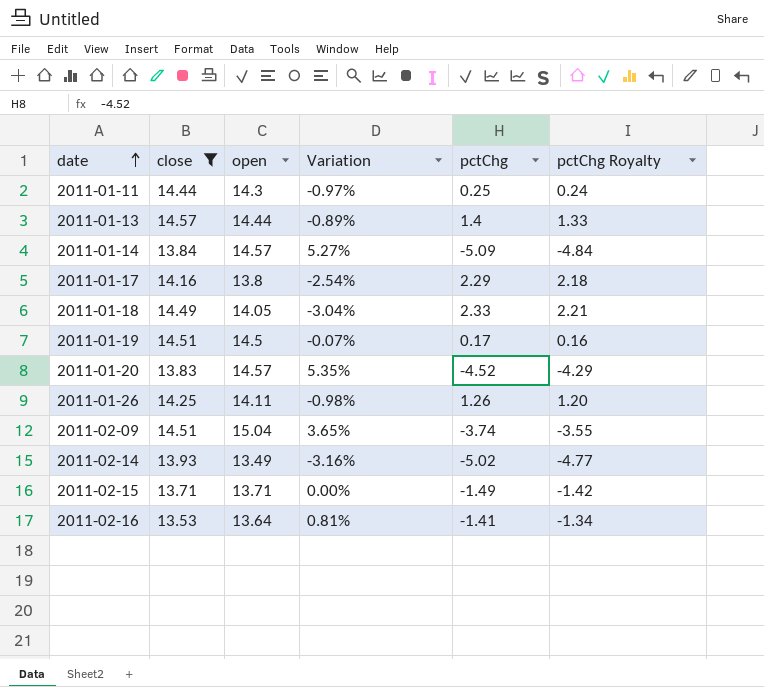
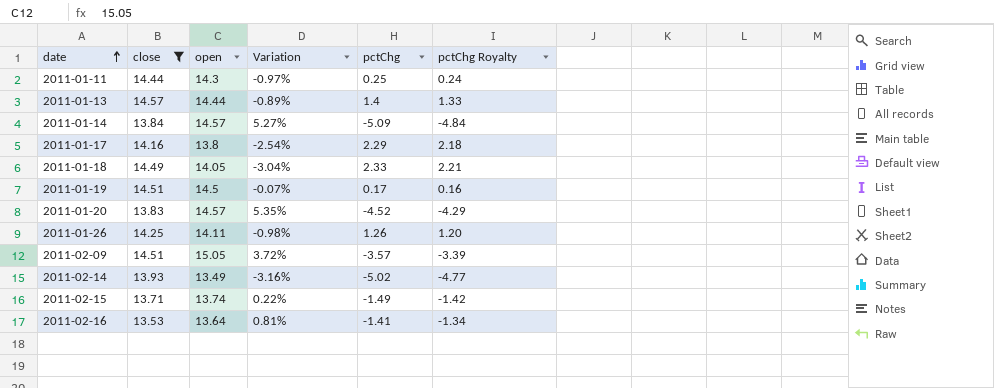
2011-02-09 | open: 15.04 -> 15.05
2011-02-09 | Variation: 3.65% -> 3.72%
2011-02-09 | pctChg: -3.74 -> -3.57
2011-02-09 | pctChg Royalty: -3.55 -> -3.39
2011-02-15 | open: 13.71 -> 13.74
2011-02-15 | Variation: 0.00% -> 0.22%

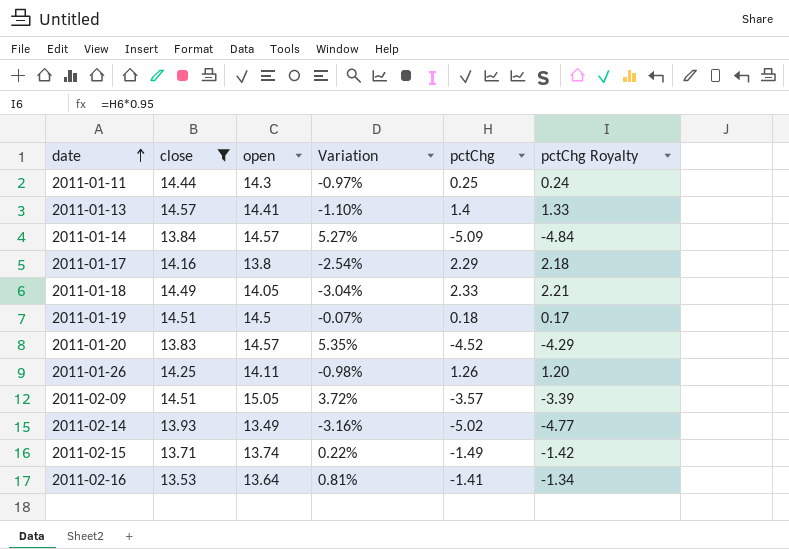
2011-01-13 | open: 14.44 -> 14.41
2011-01-13 | Variation: -0.89% -> -1.10%
2011-01-19 | pctChg: 0.17 -> 0.18
2011-01-19 | pctChg Royalty: 0.16 -> 0.17

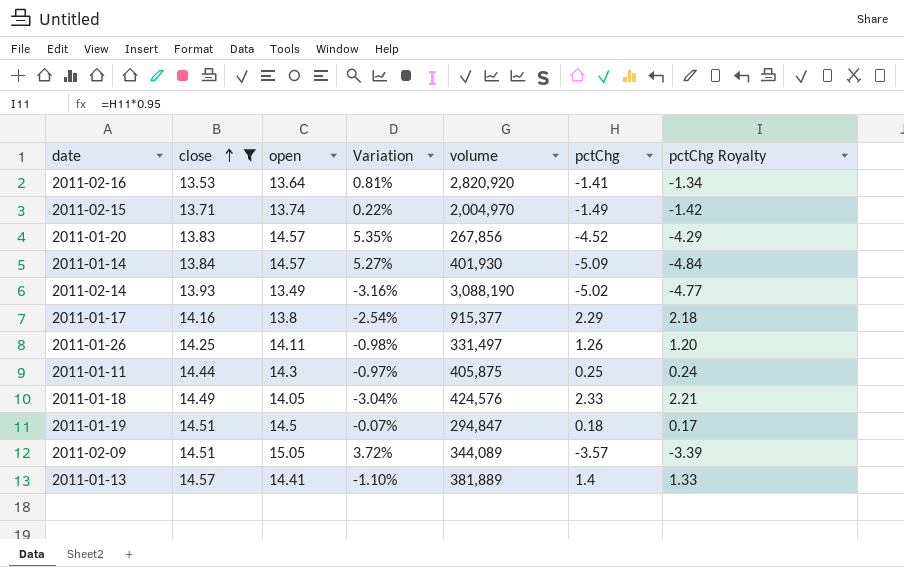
row order: date ascending -> close ascending
column volume | position: none -> 5

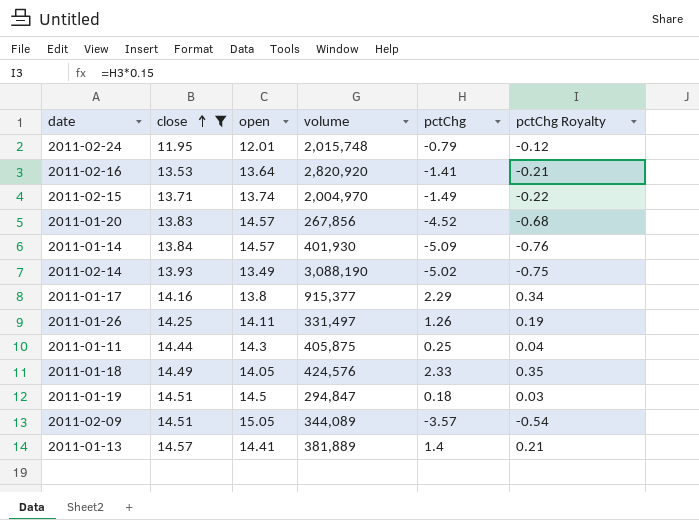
column Variation | formula: ([open] - [close]) / [close] -> none
column pctChg Royalty | formula: [pctChg] * 0.95 -> [pctChg] * 0.15
row 2011-02-24: none -> 11.95 | 12.01 | 2,015,748 | -0.79 | -0.12

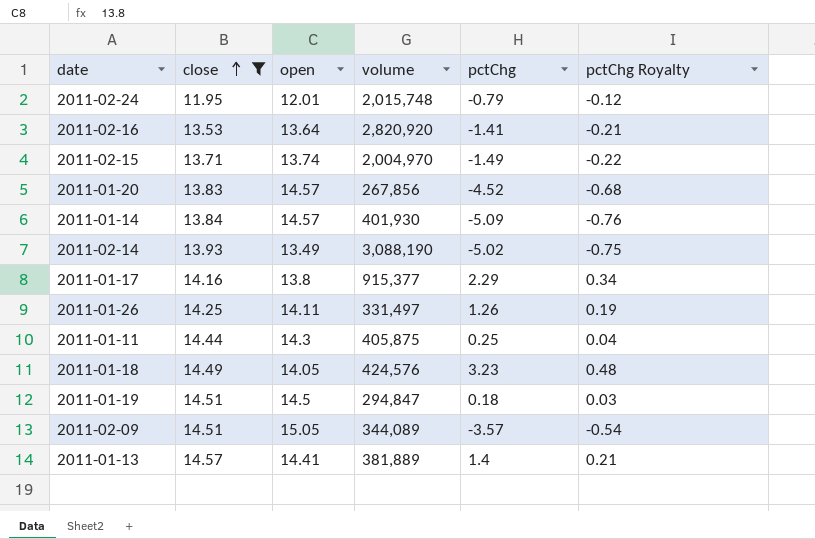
2011-01-18 | pctChg: 2.33 -> 3.23
2011-01-18 | pctChg Royalty: 0.35 -> 0.48

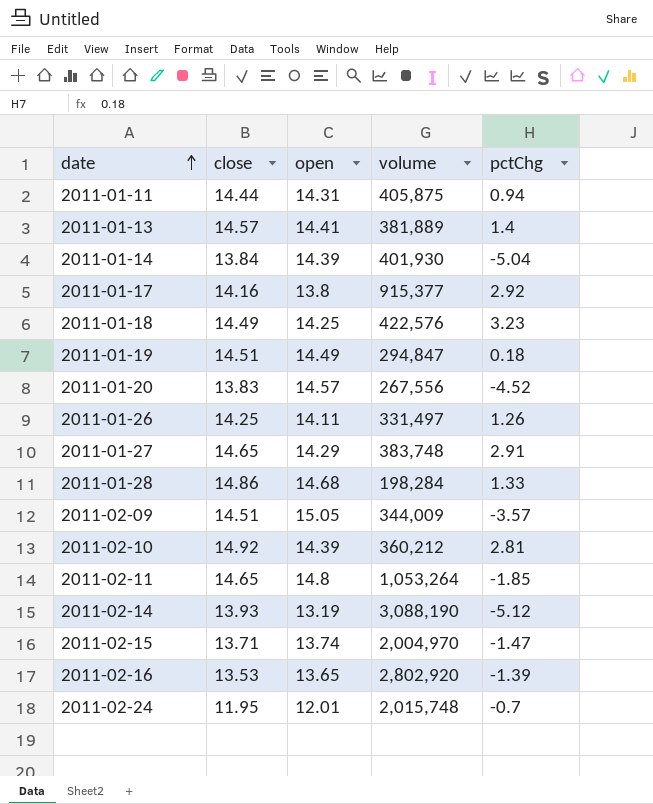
filter: close <= 14.57 -> none
row order: close ascending -> date ascending
column pctChg Royalty | formula: [pctChg] * 0.15 -> none
2011-01-11 | open: 14.3 -> 14.31
2011-01-11 | pctChg: 0.25 -> 0.94
2011-01-14 | open: 14.57 -> 14.39
2011-01-14 | pctChg: -5.09 -> -5.04
2011-01-17 | pctChg: 2.29 -> 2.92
2011-01-18 | open: 14.05 -> 14.25
2011-01-18 | volume: 424,576 -> 422,576
2011-01-19 | open: 14.5 -> 14.49
2011-01-20 | volume: 267,856 -> 267,556
2011-02-09 | volume: 344,089 -> 344,009
2011-02-14 | open: 13.49 -> 13.19
2011-02-14 | pctChg: -5.02 -> -5.12
2011-02-15 | pctChg: -1.49 -> -1.47
2011-02-16 | open: 13.64 -> 13.65
2011-02-16 | volume: 2,820,920 -> 2,802,920
2011-02-16 | pctChg: -1.41 -> -1.39
2011-02-24 | pctChg: -0.79 -> -0.7

